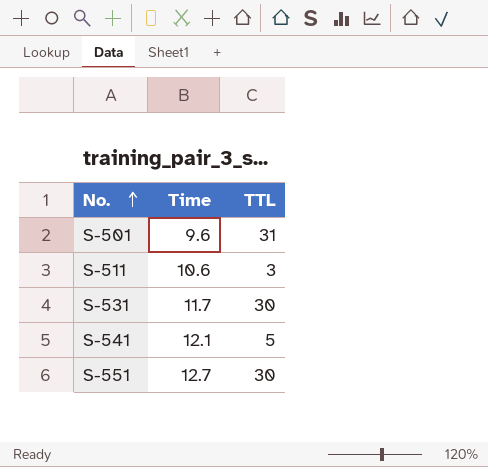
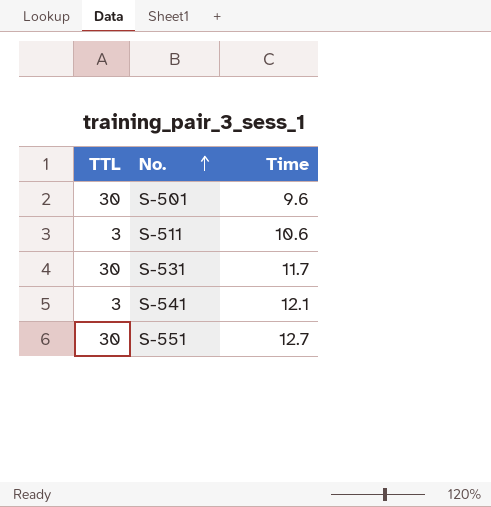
column TTL | position: 3 -> 1
S-501 | TTL: 31 -> 30
S-541 | TTL: 5 -> 3

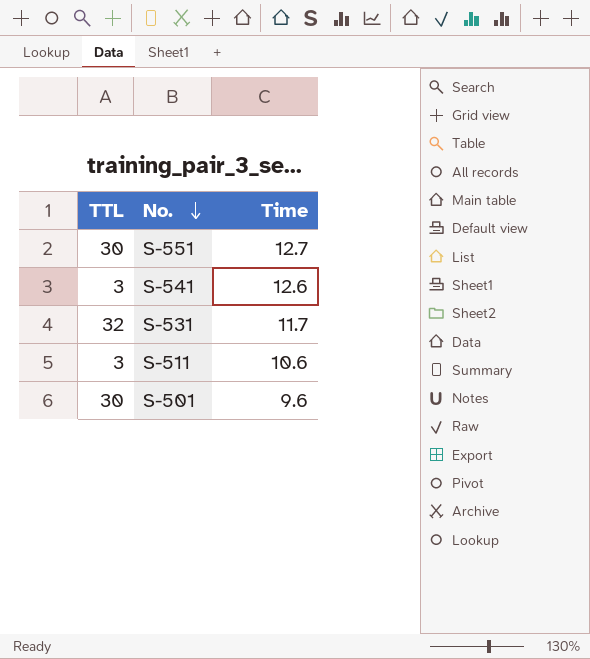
row order: No. ascending -> No. descending
S-541 | Time: 12.1 -> 12.6
S-531 | TTL: 30 -> 32

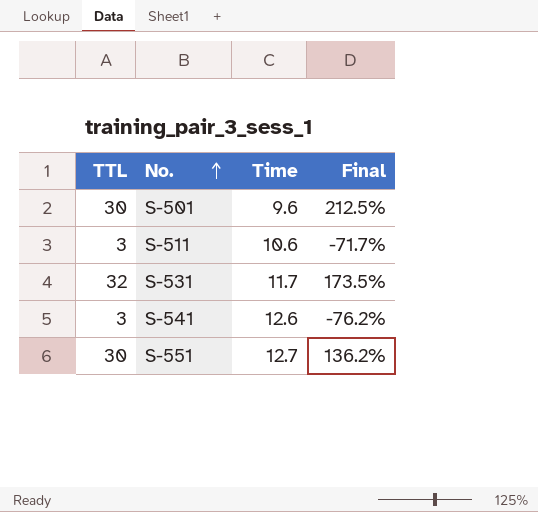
row order: No. descending -> No. ascending
column Final | formula: none -> ([TTL] - [Time]) / [Time]

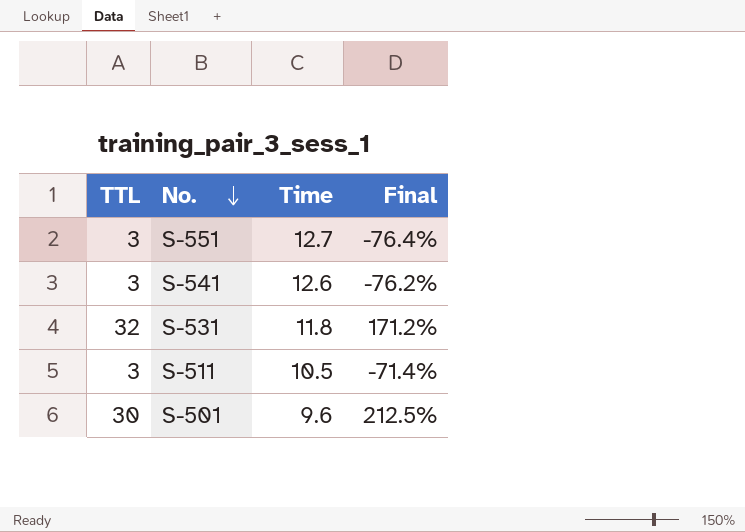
row order: No. ascending -> No. descending
S-551 | TTL: 30 -> 3
S-551 | Final: 136.2% -> -76.4%
S-531 | Time: 11.7 -> 11.8
S-531 | Final: 173.5% -> 171.2%
S-511 | Time: 10.6 -> 10.5
S-511 | Final: -71.7% -> -71.4%

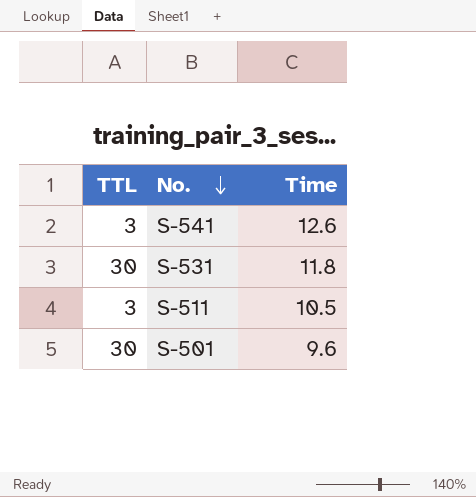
column Final | formula: ([TTL] - [Time]) / [Time] -> none
row S-551: 3 | 12.7 | -76.4% -> none
S-531 | TTL: 32 -> 30

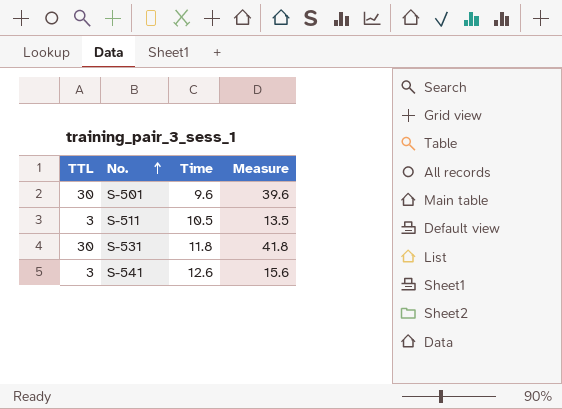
row order: No. descending -> No. ascending
column Measure | formula: none -> [TTL] + [Time]

